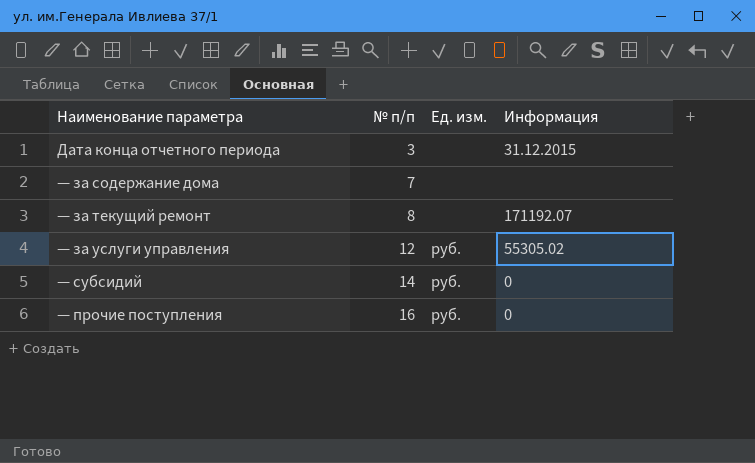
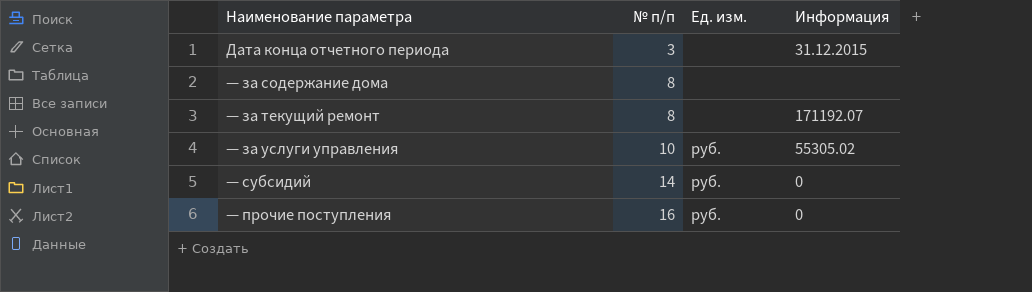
— за содержание дома | № п/п: 7 -> 8
— за услуги управления | № п/п: 12 -> 10

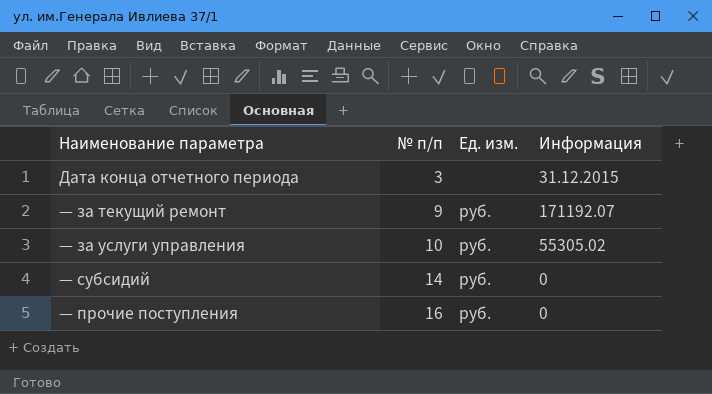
row — за содержание дома: 8 | none | none -> none
— за текущий ремонт | № п/п: 8 -> 9
— за текущий ремонт | Ед. изм.: none -> руб.

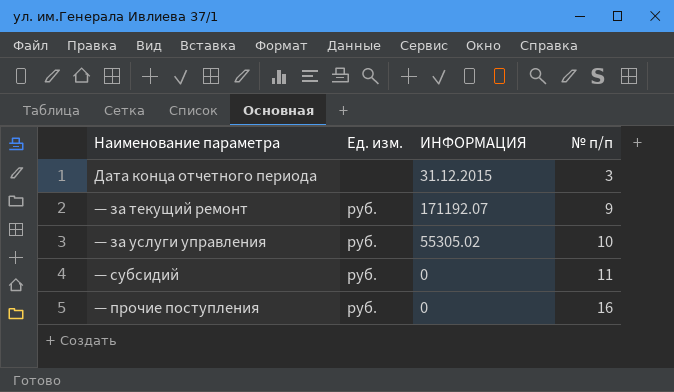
column name: Информация -> ИНФОРМАЦИЯ
column № п/п | position: 2 -> 4
— субсидий | № п/п: 14 -> 11

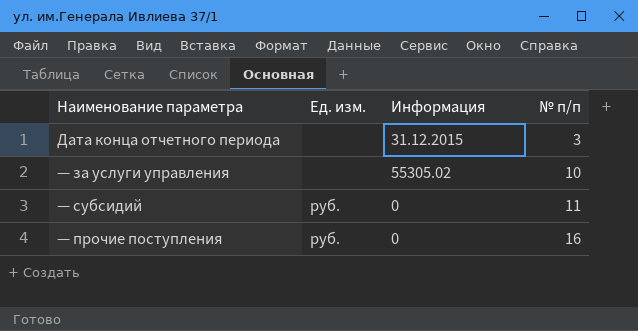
column name: ИНФОРМАЦИЯ -> Информация
row — за текущий ремонт: руб. | 171192.07 | 9 -> none
— за услуги управления | Ед. изм.: руб. -> none

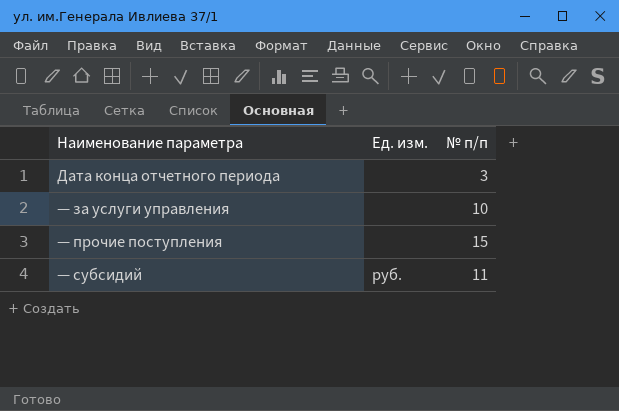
row order: № п/п ascending -> Наименование параметра ascending
column Информация | position: 3 -> none
— прочие поступления | Ед. изм.: руб. -> none
— прочие поступления | № п/п: 16 -> 15

